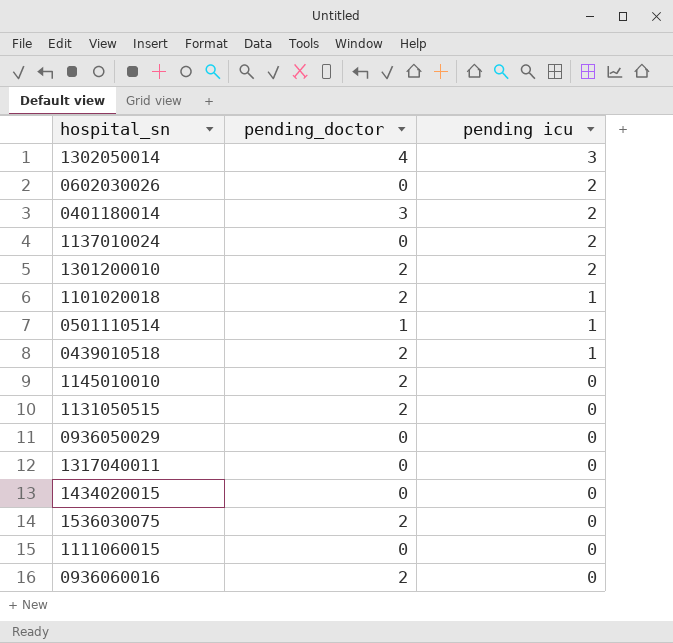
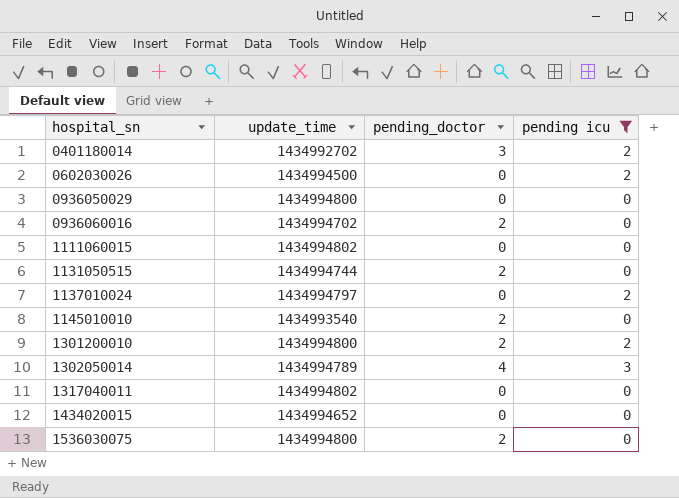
filter: none -> pending icu != 1
row order: pending icu descending -> hospital_sn ascending
column update_time | position: none -> 2

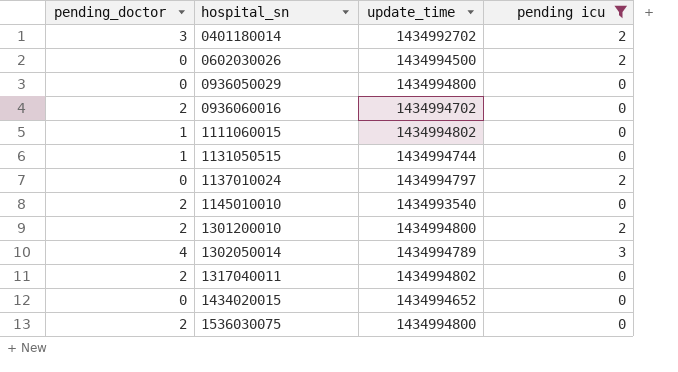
column pending_doctor | position: 3 -> 1
1111060015 | pending_doctor: 0 -> 1
1131050515 | pending_doctor: 2 -> 1
1317040011 | pending_doctor: 0 -> 2

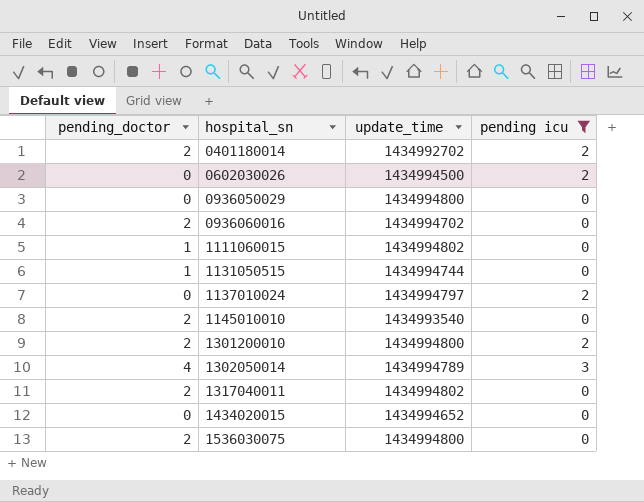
0401180014 | pending_doctor: 3 -> 2

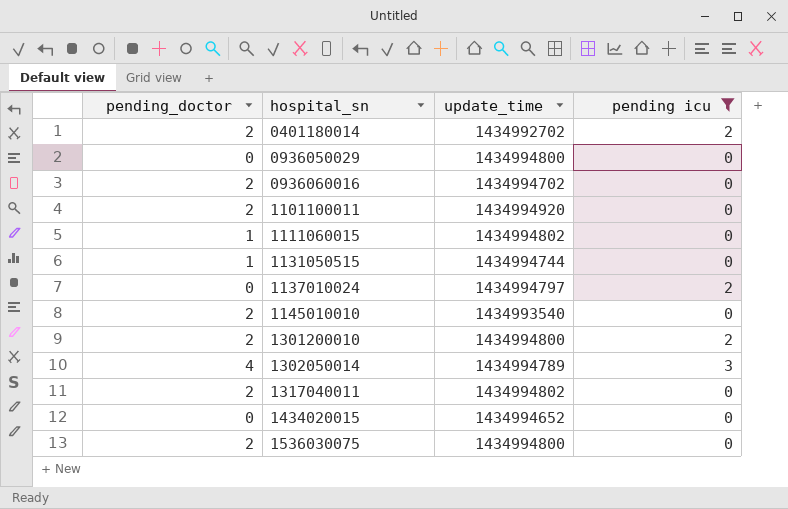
row 0602030026: 0 | 1434994500 | 2 -> none
row 1101100011: none -> 2 | 1434994920 | 0

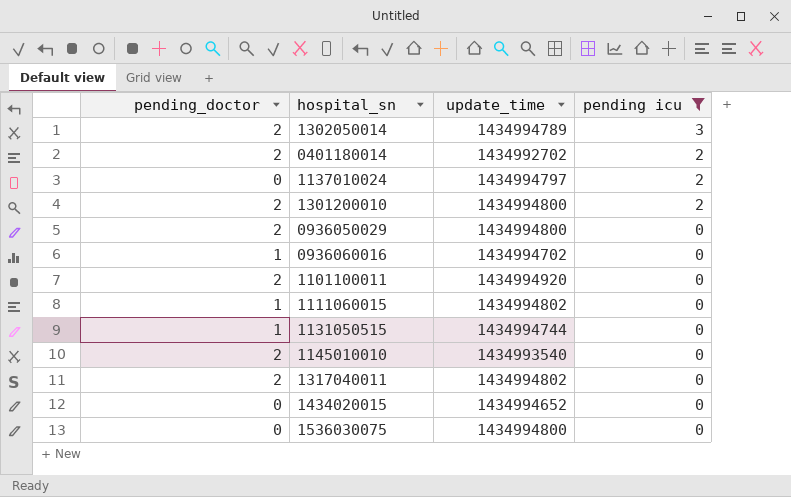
row order: hospital_sn ascending -> pending icu descending
1302050014 | pending_doctor: 4 -> 2
0936050029 | pending_doctor: 0 -> 2
0936060016 | pending_doctor: 2 -> 1
1536030075 | pending_doctor: 2 -> 0

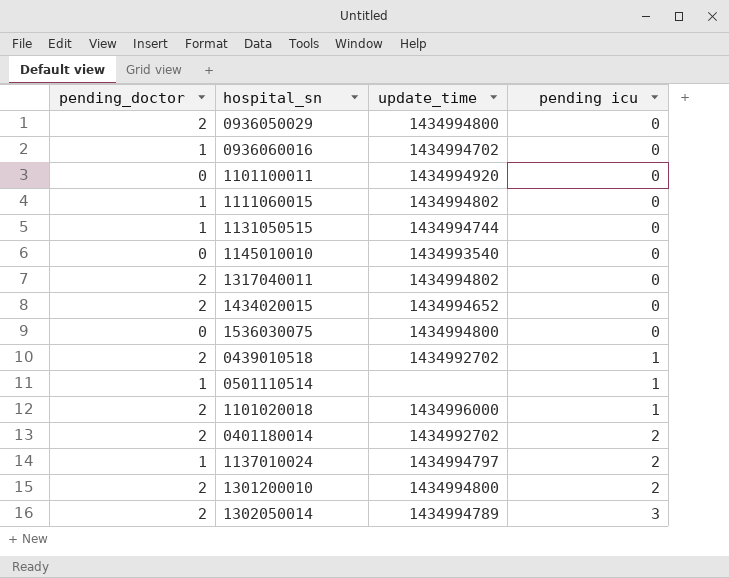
filter: pending icu != 1 -> none
row order: pending icu descending -> pending icu ascending
1101100011 | pending_doctor: 2 -> 0
1145010010 | pending_doctor: 2 -> 0
1434020015 | pending_doctor: 0 -> 2
1137010024 | pending_doctor: 0 -> 1

